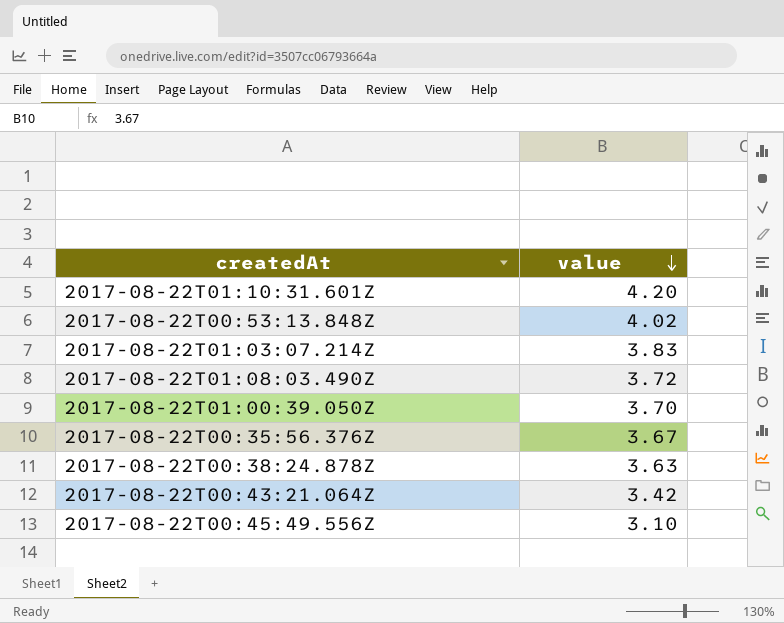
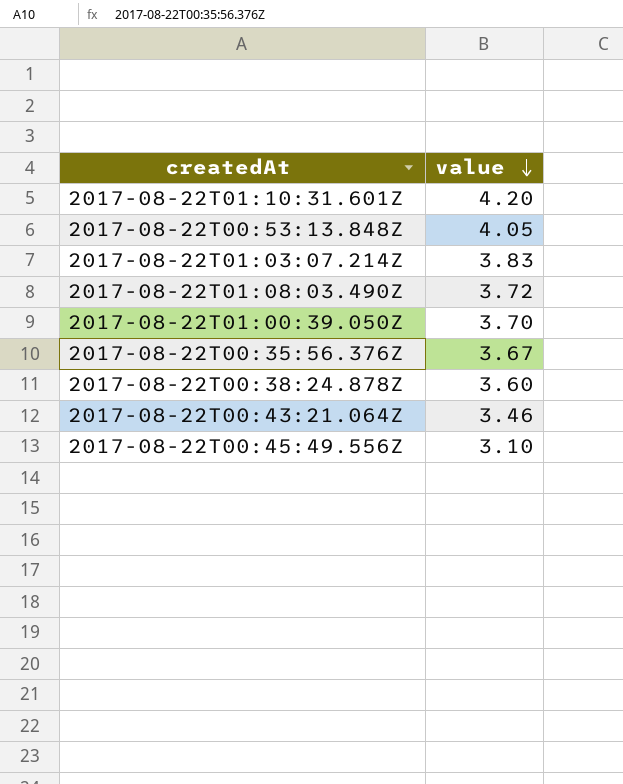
2017-08-22T00:53:13.848Z | value: 4.02 -> 4.05
2017-08-22T00:38:24.878Z | value: 3.63 -> 3.60
2017-08-22T00:43:21.064Z | value: 3.42 -> 3.46

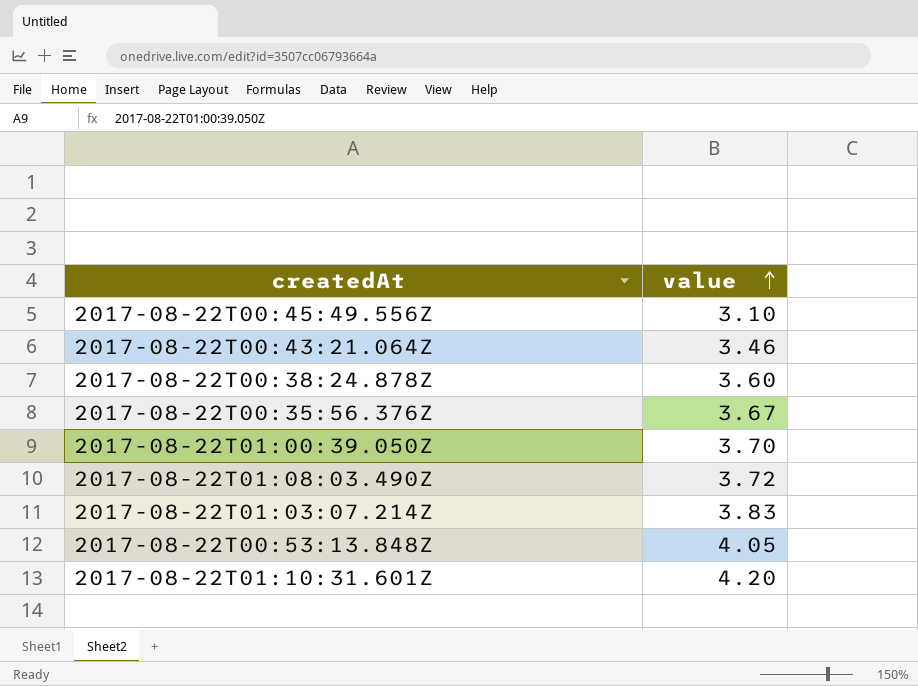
row order: value descending -> value ascending

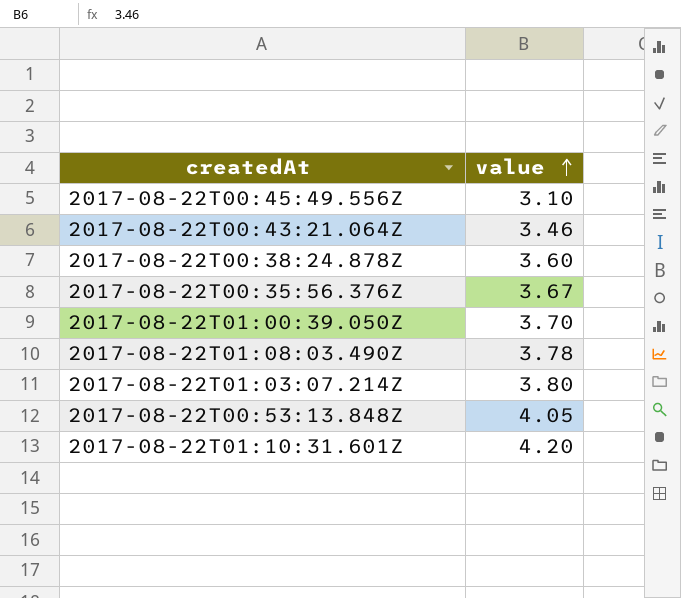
2017-08-22T01:08:03.490Z | value: 3.72 -> 3.78
2017-08-22T01:03:07.214Z | value: 3.83 -> 3.80

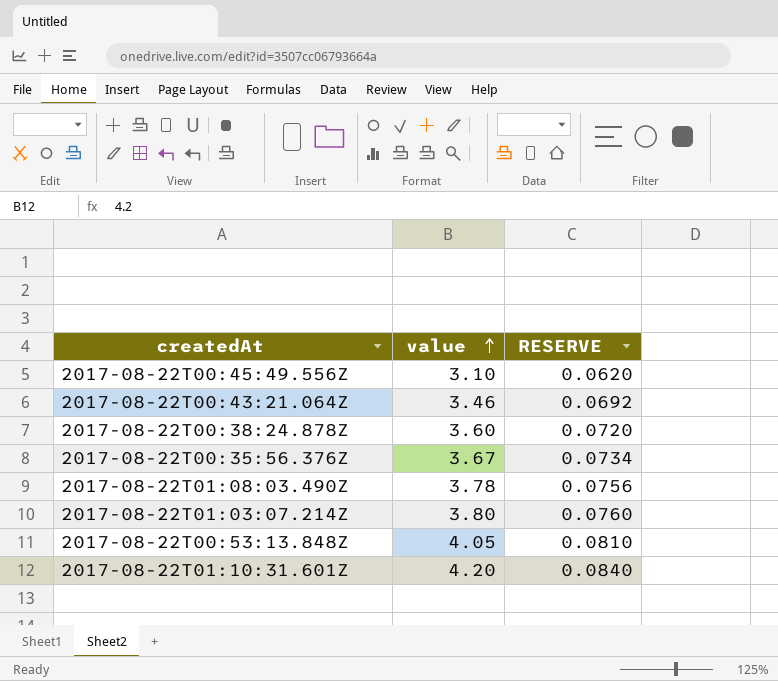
column RESERVE | formula: none -> [value] * 0.02
row 2017-08-22T01:00:39.050Z: 3.70 -> none

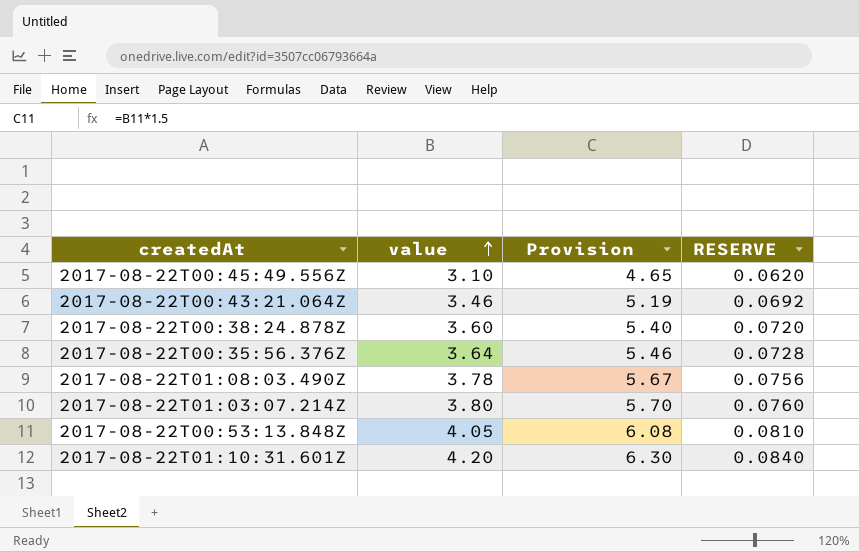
column Provision | formula: none -> [value] * 1.5
2017-08-22T00:35:56.376Z | value: 3.67 -> 3.64
2017-08-22T00:35:56.376Z | RESERVE: 0.0734 -> 0.0728

